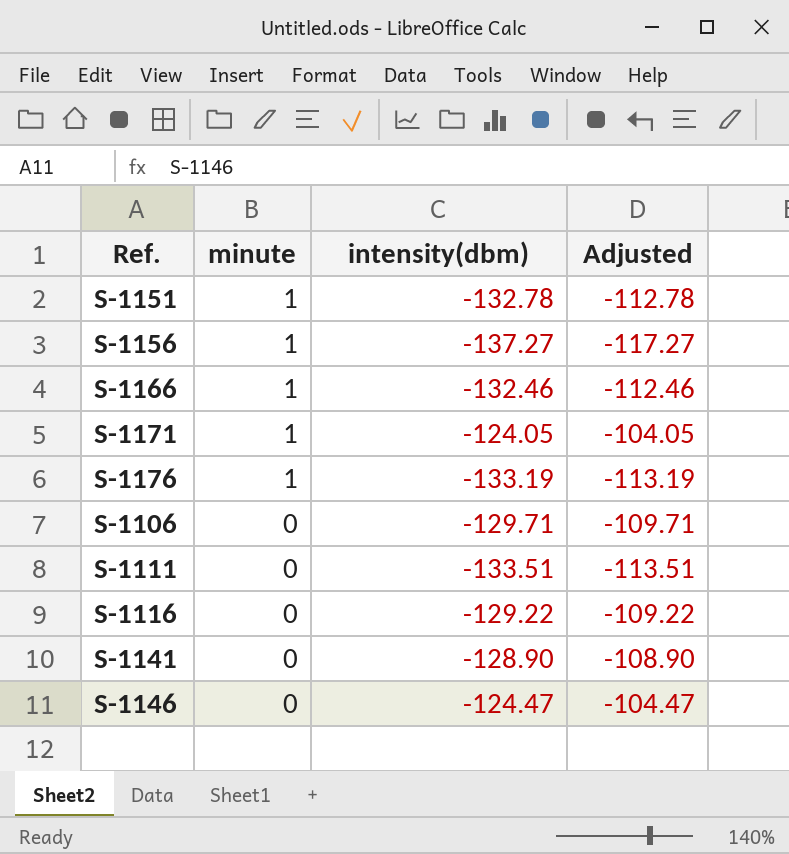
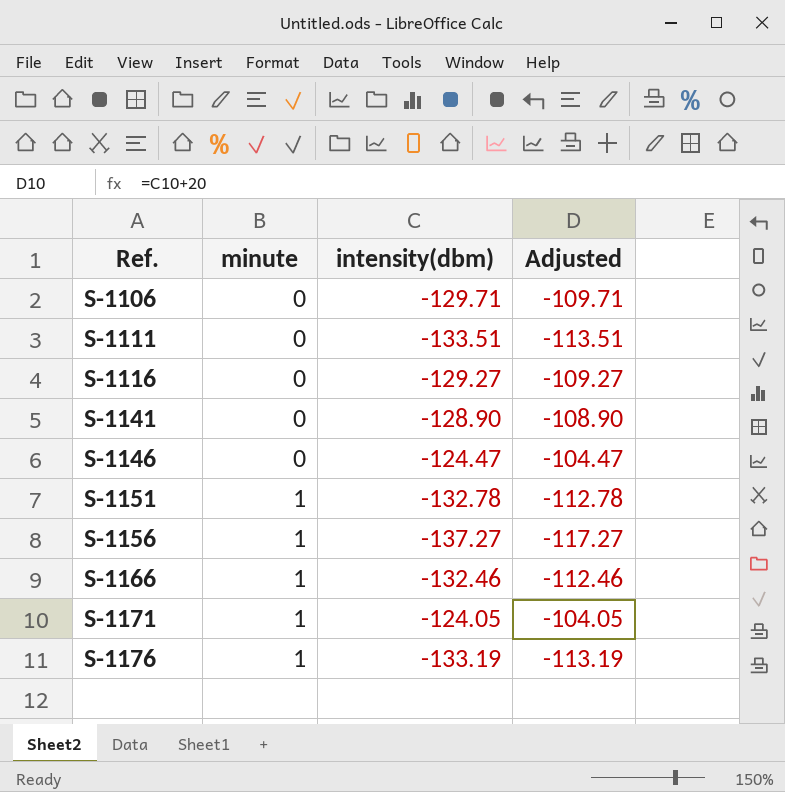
row order: minute descending -> Ref. ascending
S-1116 | intensity(dbm): -129.22 -> -129.27
S-1116 | Adjusted: -109.22 -> -109.27

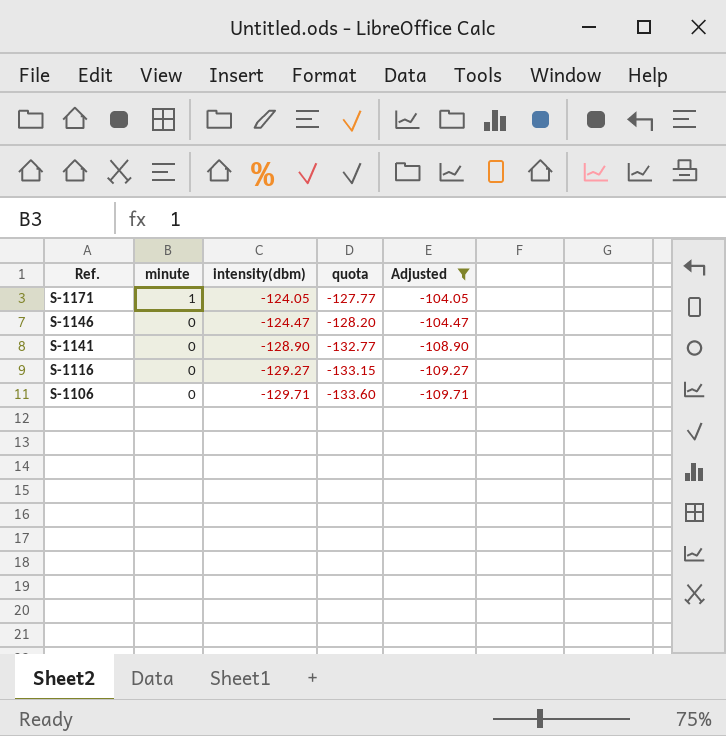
filter: none -> Adjusted >= -109.71
row order: Ref. ascending -> Ref. descending
column quota | formula: none -> [intensity(dbm)] * 1.03

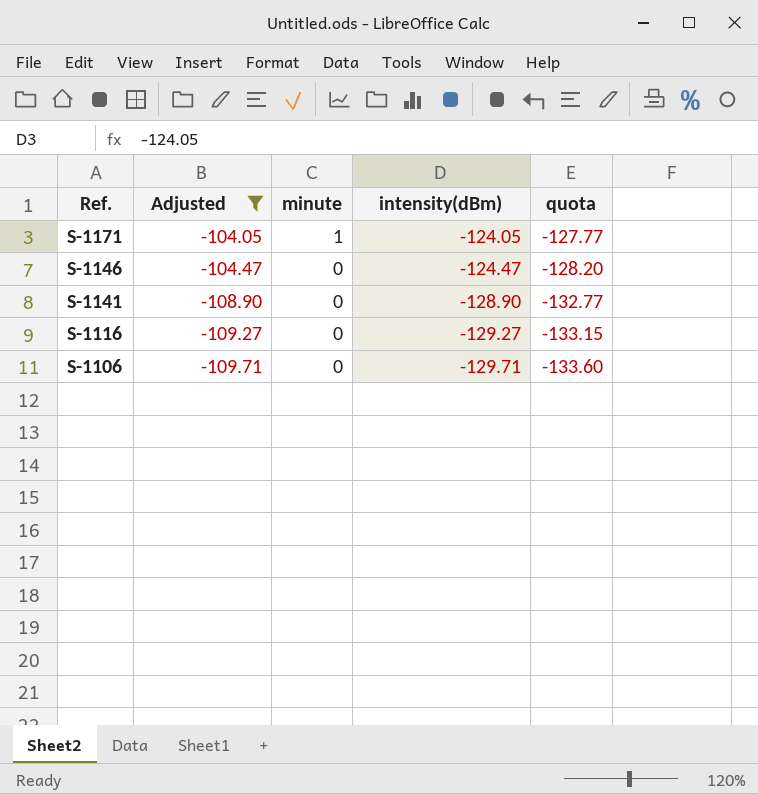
column Adjusted | position: 5 -> 2
column name: intensity(dbm) -> intensity(dBm)

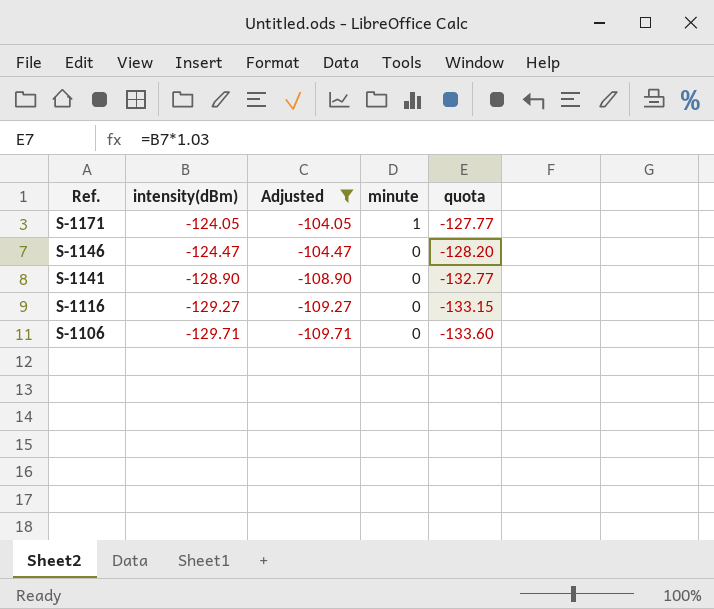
column intensity(dBm) | position: 4 -> 2

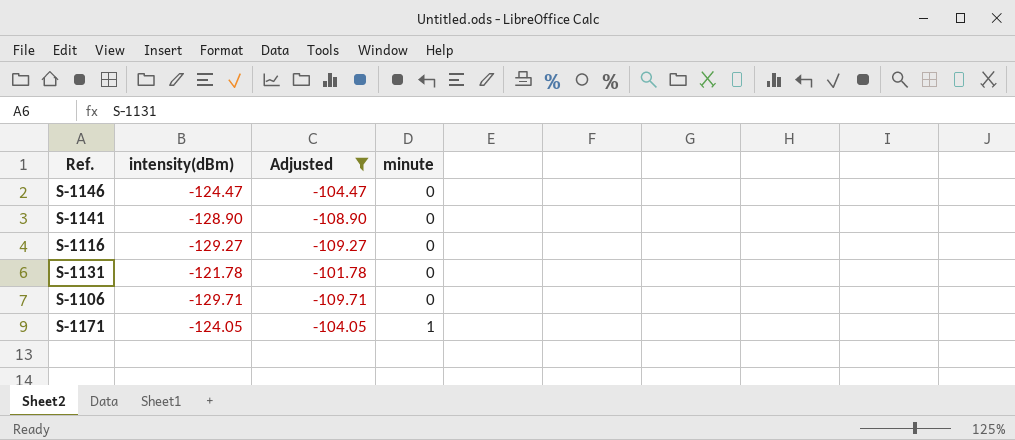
row order: Ref. descending -> minute ascending
column quota | formula: [intensity(dBm)] * 1.03 -> none
row S-1131: none -> -121.78 | -101.78 | 0

